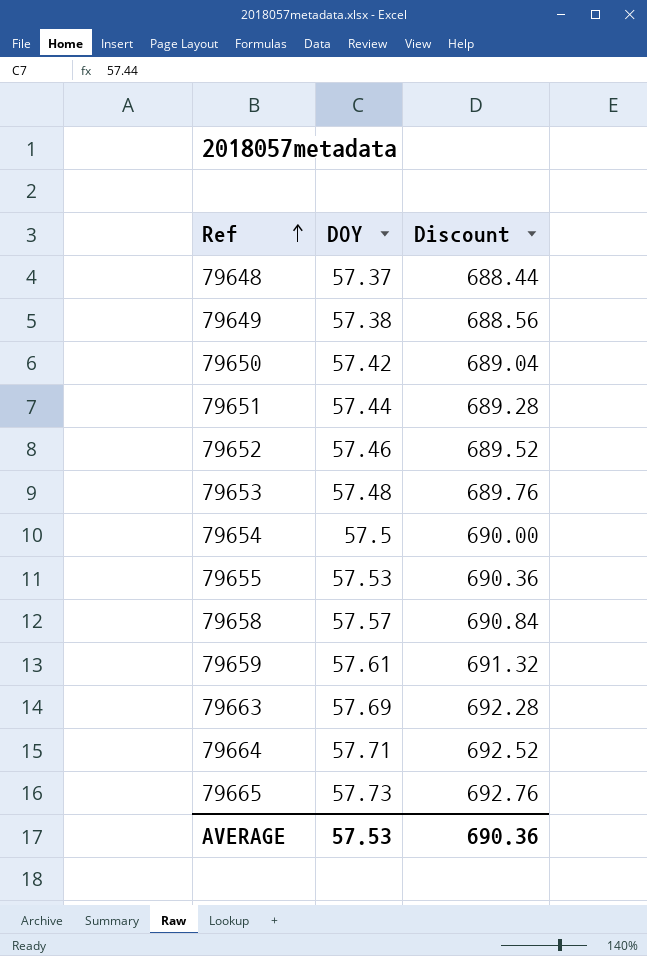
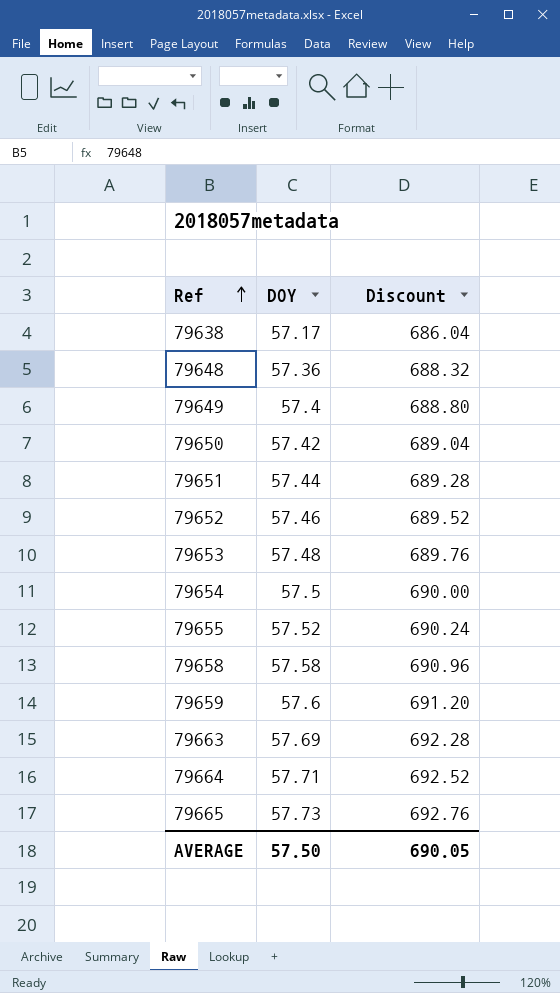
row 79638: none -> 57.17 | 686.04
79648 | DOY: 57.37 -> 57.36
79648 | Discount: 688.44 -> 688.32
79649 | DOY: 57.38 -> 57.4
79649 | Discount: 688.56 -> 688.80
79655 | DOY: 57.53 -> 57.52
79655 | Discount: 690.36 -> 690.24
79658 | DOY: 57.57 -> 57.58
79658 | Discount: 690.84 -> 690.96
79659 | DOY: 57.61 -> 57.6
79659 | Discount: 691.32 -> 691.20
AVERAGE | DOY: 57.53 -> 57.50
AVERAGE | Discount: 690.36 -> 690.05

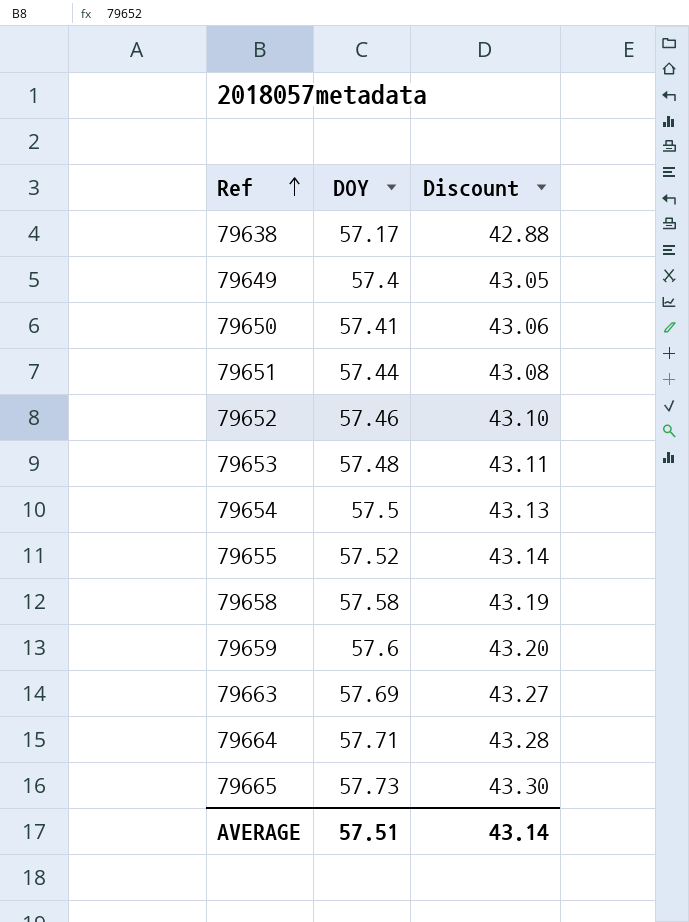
column Discount | formula: [DOY] * 12 -> [DOY] * 0.75
row 79648: 57.36 | 688.32 -> none
79650 | DOY: 57.42 -> 57.41
AVERAGE | DOY: 57.50 -> 57.51
AVERAGE | Discount: 690.05 -> 43.14

